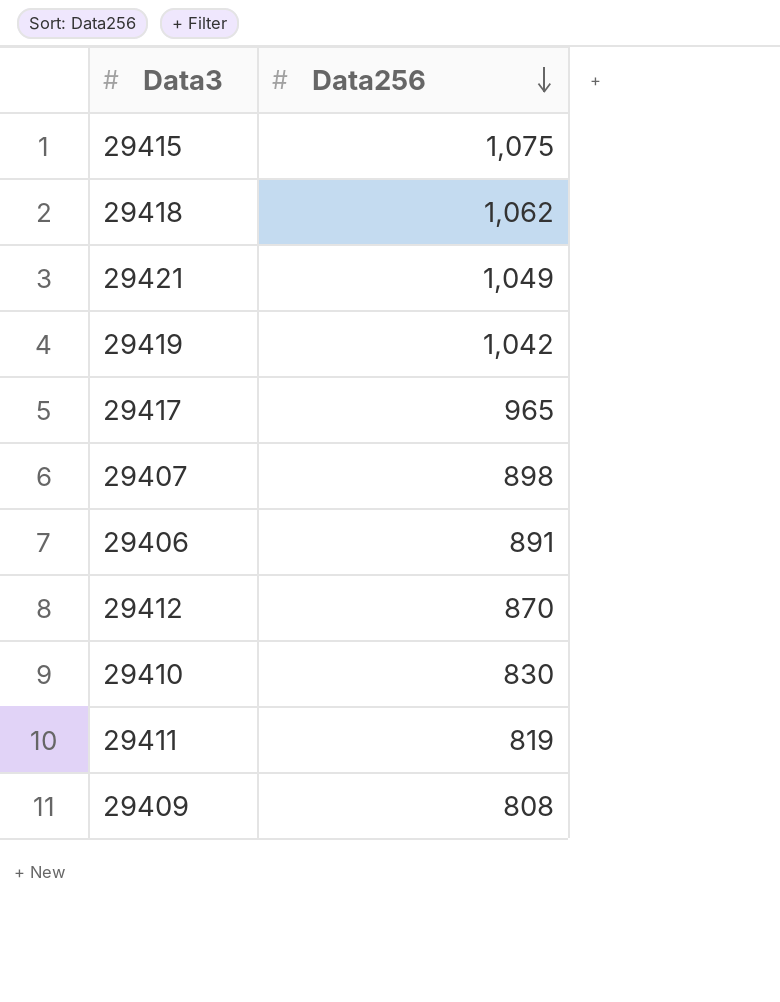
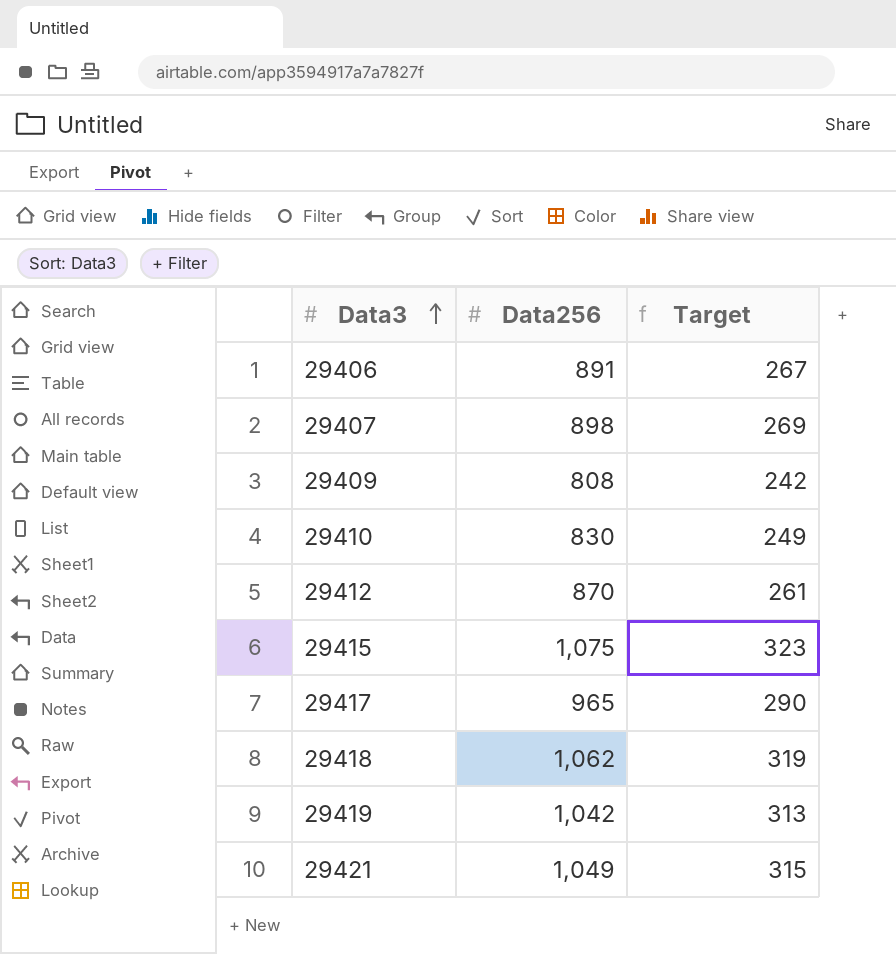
row order: Data256 descending -> Data3 ascending
column Target | formula: none -> [Data256] * 0.3
row 29411: 819 -> none

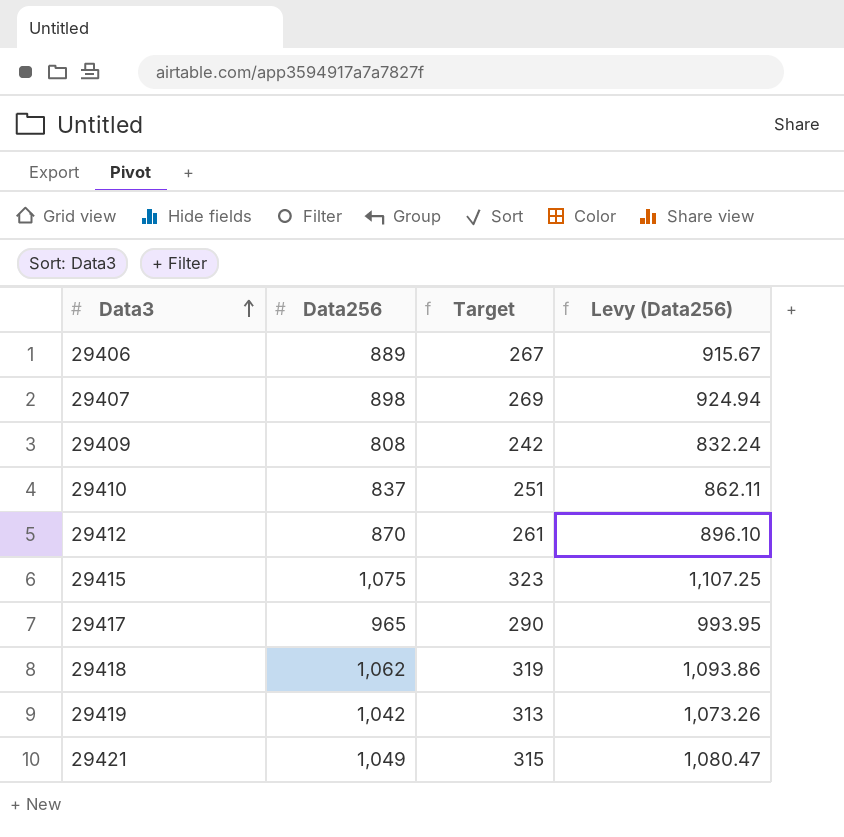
column Levy (Data256) | formula: none -> [Data256] * 1.03
29406 | Data256: 891 -> 889
29410 | Data256: 830 -> 837
29410 | Target: 249 -> 251

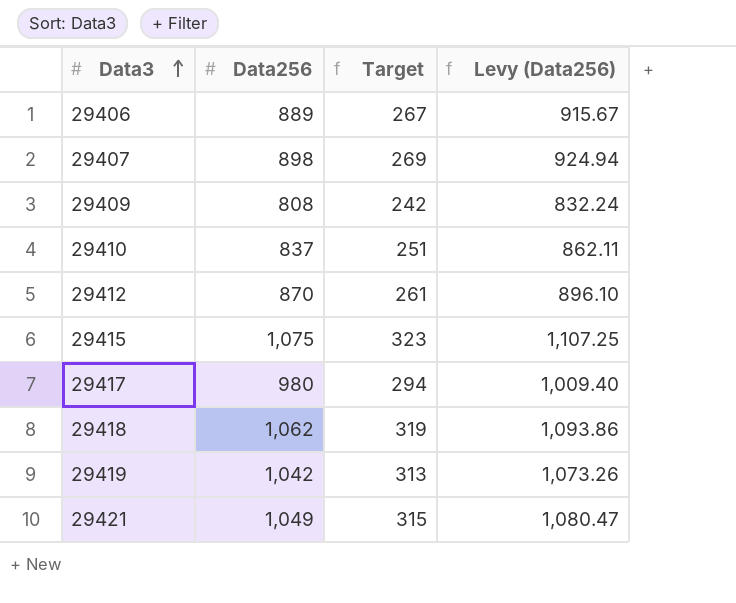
29417 | Data256: 965 -> 980
29417 | Target: 290 -> 294
29417 | Levy (Data256): 993.95 -> 1,009.40

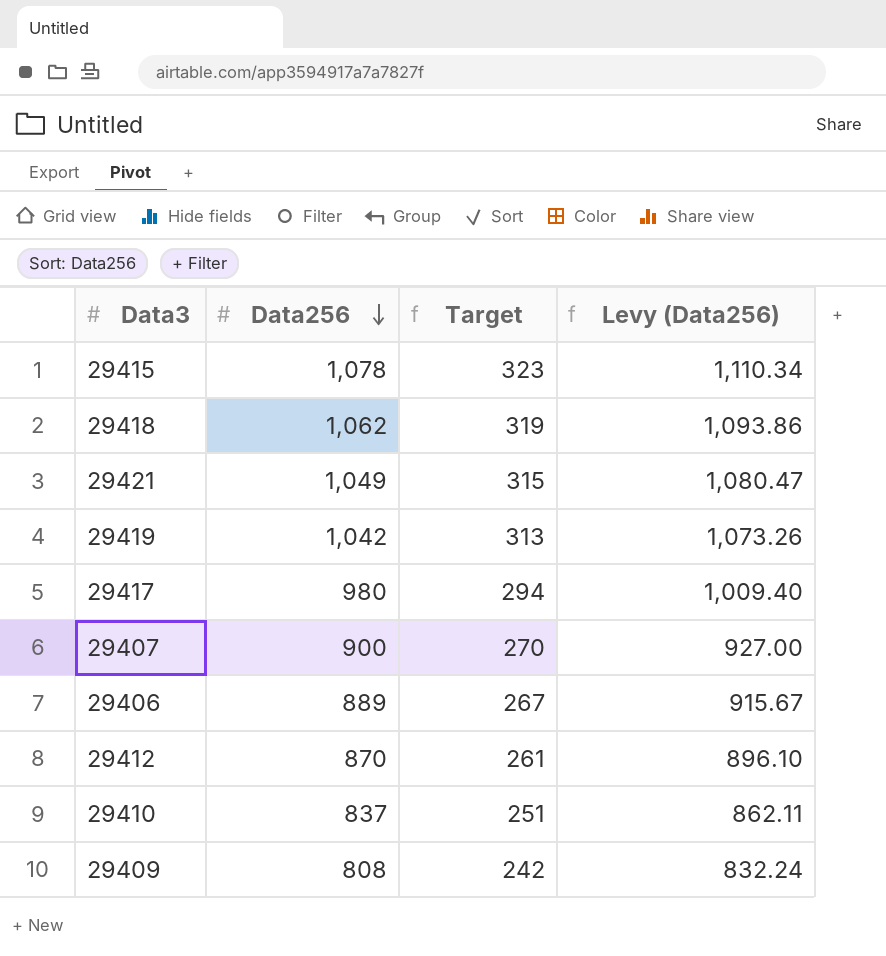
row order: Data3 ascending -> Data256 descending
29415 | Data256: 1,075 -> 1,078
29415 | Levy (Data256): 1,107.25 -> 1,110.34
29407 | Data256: 898 -> 900
29407 | Target: 269 -> 270
29407 | Levy (Data256): 924.94 -> 927.00

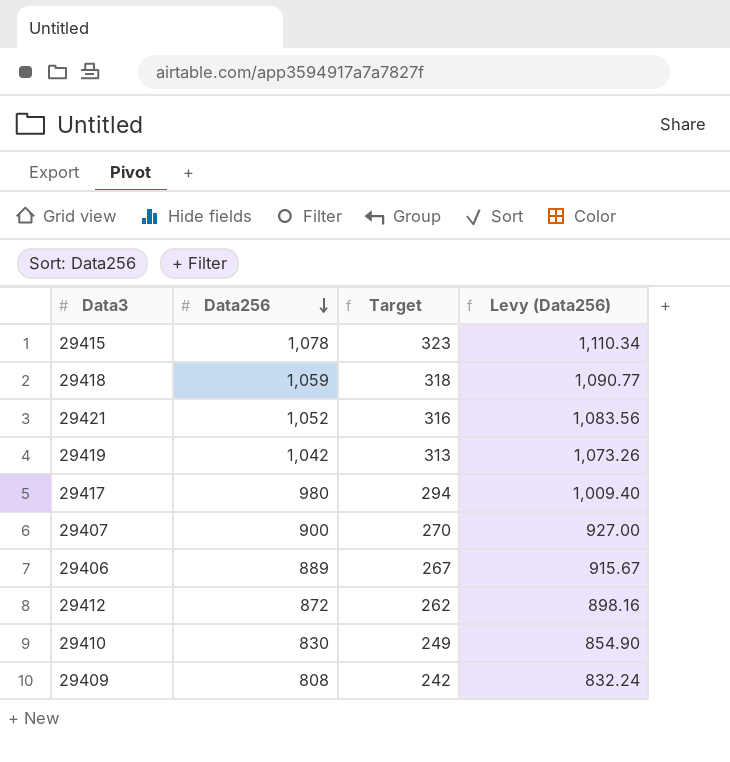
29418 | Data256: 1,062 -> 1,059
29418 | Target: 319 -> 318
29418 | Levy (Data256): 1,093.86 -> 1,090.77
29421 | Data256: 1,049 -> 1,052
29421 | Target: 315 -> 316
29421 | Levy (Data256): 1,080.47 -> 1,083.56
29412 | Data256: 870 -> 872
29412 | Target: 261 -> 262
29412 | Levy (Data256): 896.10 -> 898.16
29410 | Data256: 837 -> 830
29410 | Target: 251 -> 249
29410 | Levy (Data256): 862.11 -> 854.90

